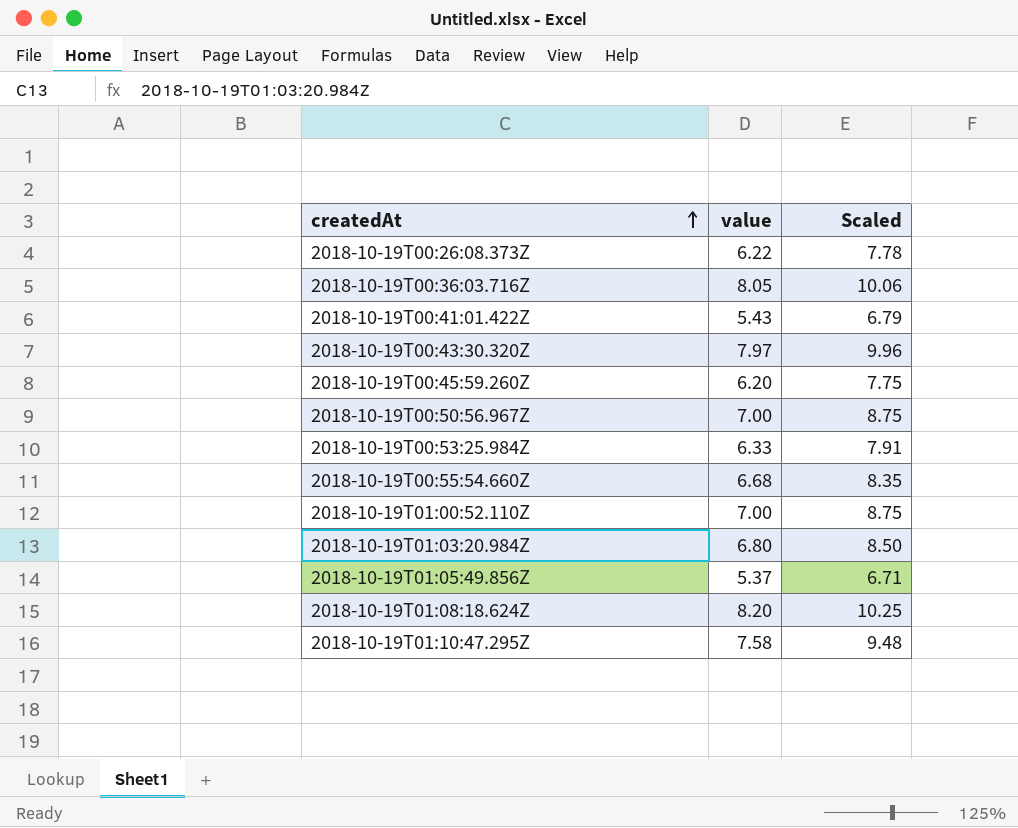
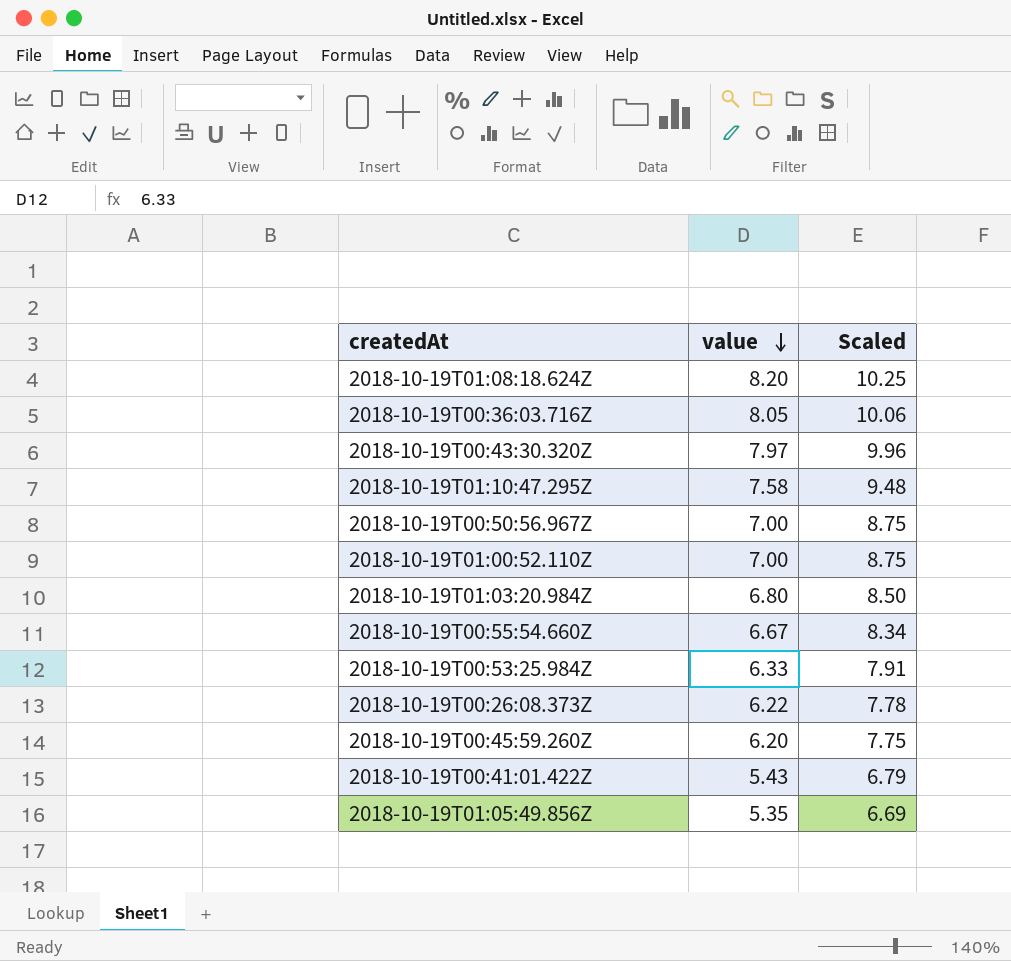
row order: createdAt ascending -> value descending
2018-10-19T00:55:54.660Z | value: 6.68 -> 6.67
2018-10-19T00:55:54.660Z | Scaled: 8.35 -> 8.34
2018-10-19T01:05:49.856Z | value: 5.37 -> 5.35
2018-10-19T01:05:49.856Z | Scaled: 6.71 -> 6.69

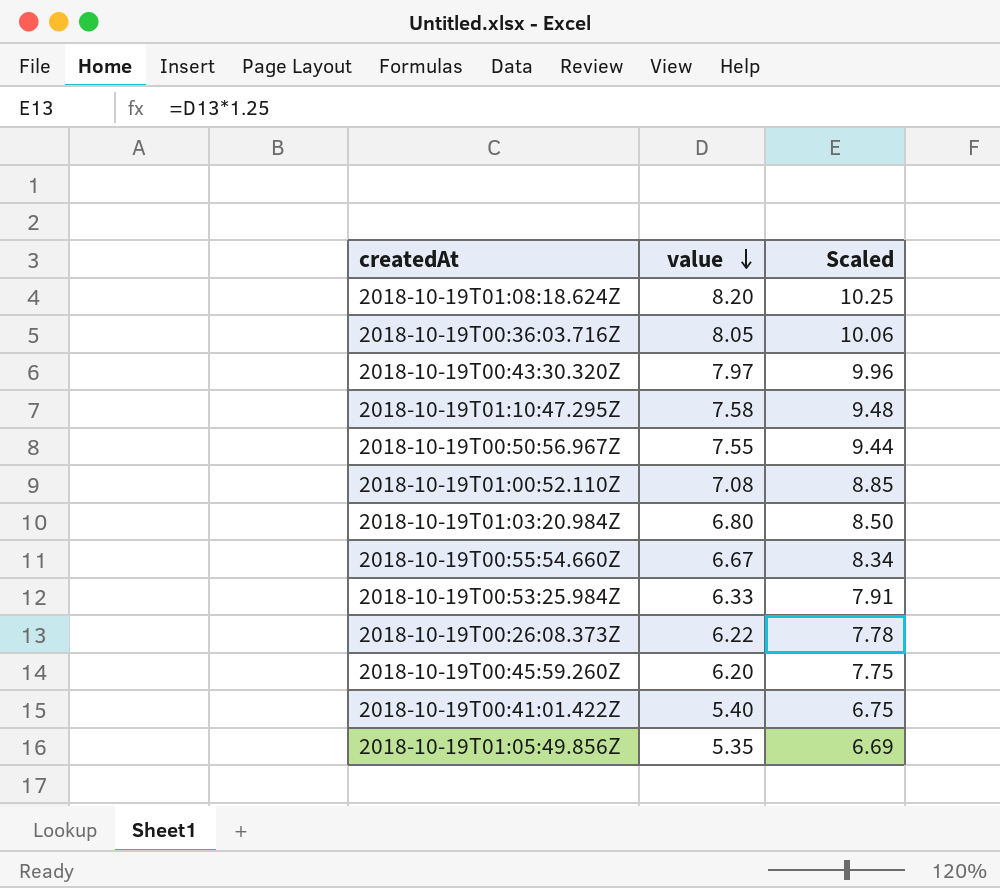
2018-10-19T00:50:56.967Z | value: 7.00 -> 7.55
2018-10-19T00:50:56.967Z | Scaled: 8.75 -> 9.44
2018-10-19T01:00:52.110Z | value: 7.00 -> 7.08
2018-10-19T01:00:52.110Z | Scaled: 8.75 -> 8.85
2018-10-19T00:41:01.422Z | value: 5.43 -> 5.40
2018-10-19T00:41:01.422Z | Scaled: 6.79 -> 6.75

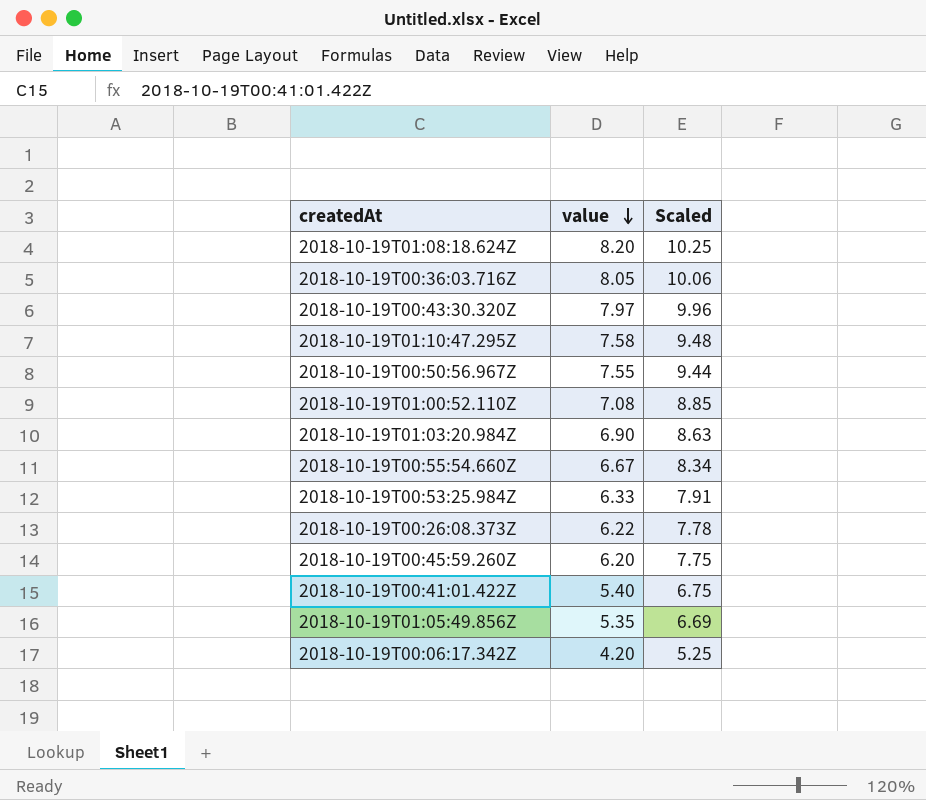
2018-10-19T01:03:20.984Z | value: 6.80 -> 6.90
2018-10-19T01:03:20.984Z | Scaled: 8.50 -> 8.63
row 2018-10-19T00:06:17.342Z: none -> 4.20 | 5.25

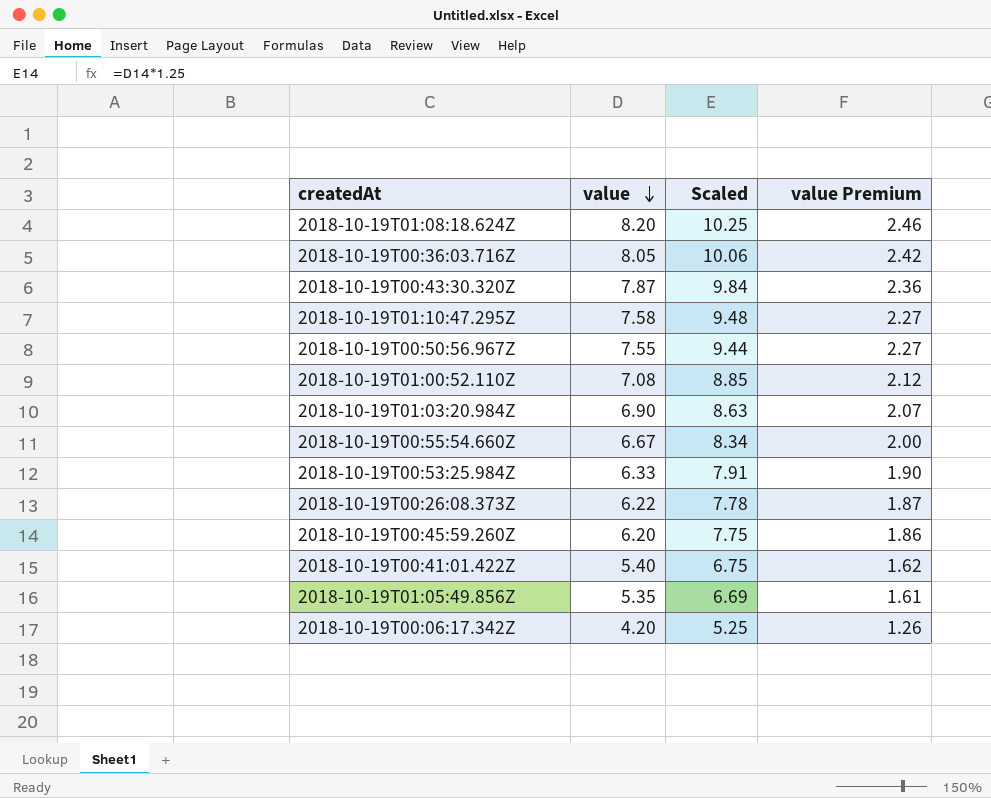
column value Premium | formula: none -> [value] * 0.3
2018-10-19T00:43:30.320Z | value: 7.97 -> 7.87
2018-10-19T00:43:30.320Z | Scaled: 9.96 -> 9.84

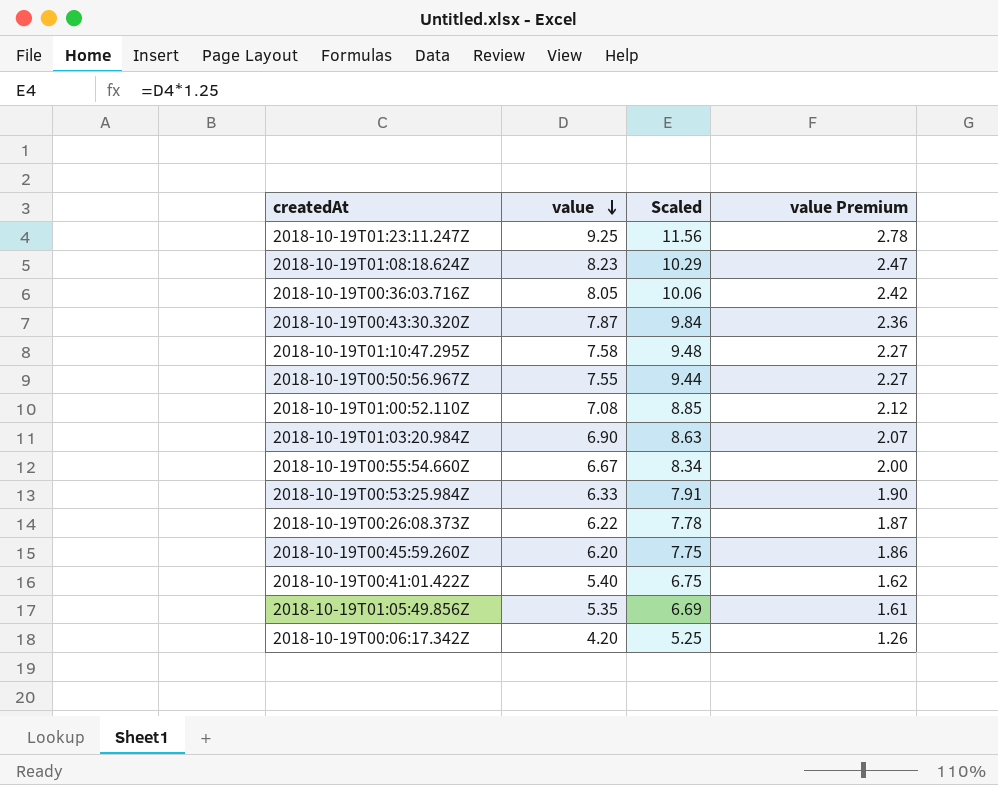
row 2018-10-19T01:23:11.247Z: none -> 9.25 | 11.56 | 2.78
2018-10-19T01:08:18.624Z | value: 8.20 -> 8.23
2018-10-19T01:08:18.624Z | Scaled: 10.25 -> 10.29
2018-10-19T01:08:18.624Z | value Premium: 2.46 -> 2.47

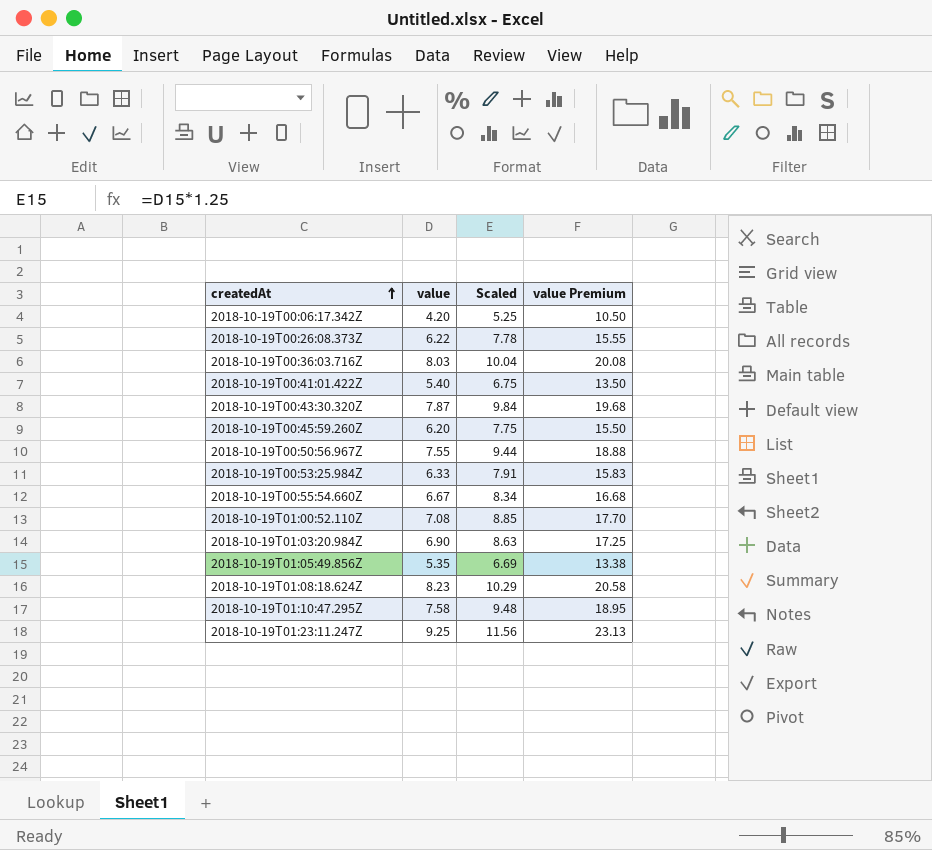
row order: value descending -> createdAt ascending
column value Premium | formula: [value] * 0.3 -> [value] * 2.5
2018-10-19T00:36:03.716Z | value: 8.05 -> 8.03
2018-10-19T00:36:03.716Z | Scaled: 10.06 -> 10.04

